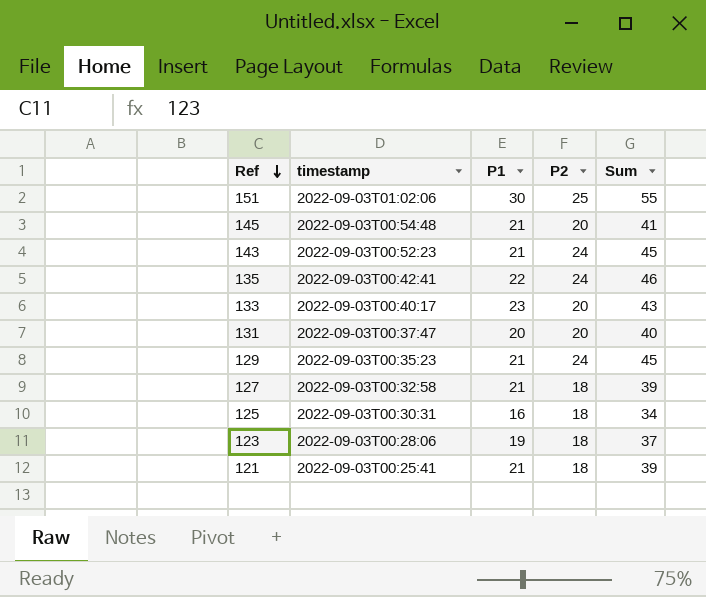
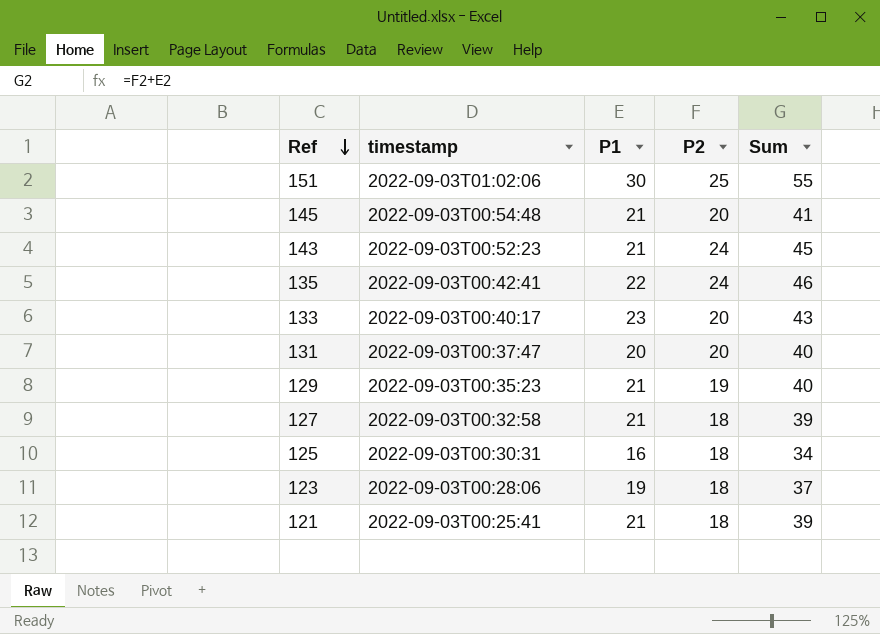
129 | P2: 24 -> 19
129 | Sum: 45 -> 40

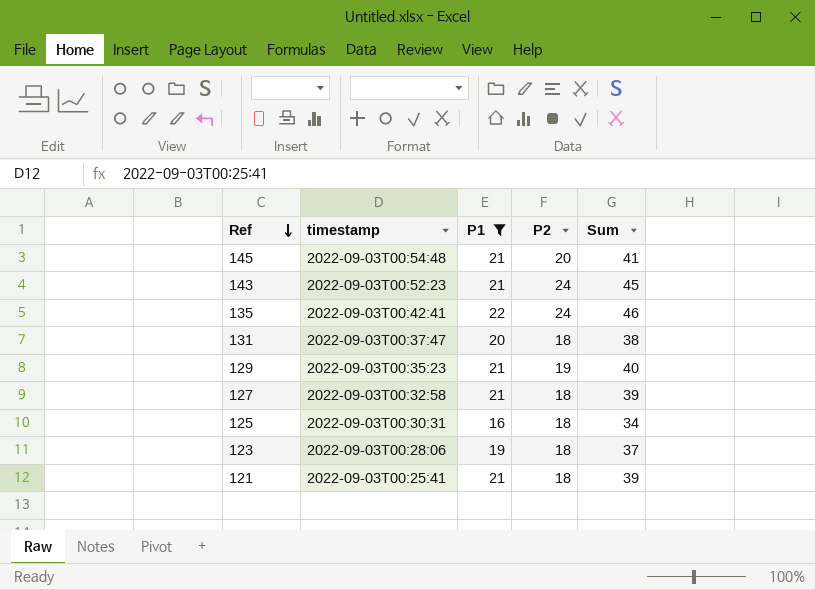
filter: none -> P1 <= 22
131 | P2: 20 -> 18
131 | Sum: 40 -> 38

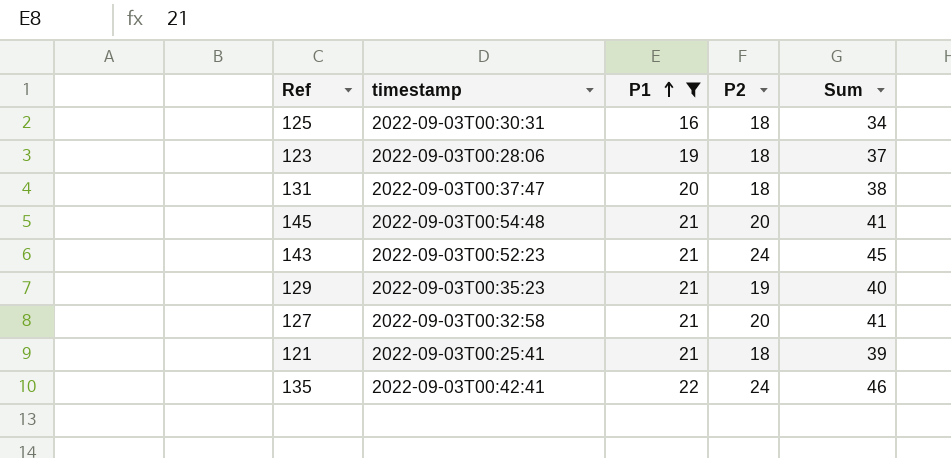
row order: Ref descending -> P1 ascending
127 | P2: 18 -> 20
127 | Sum: 39 -> 41

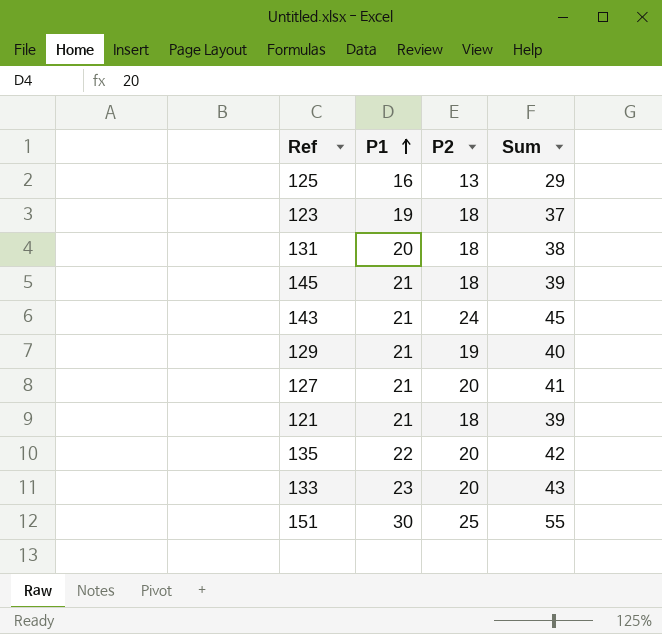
filter: P1 <= 22 -> none
column timestamp | position: 2 -> none
125 | P2: 18 -> 13
125 | Sum: 34 -> 29
145 | P2: 20 -> 18
145 | Sum: 41 -> 39
135 | P2: 24 -> 20
135 | Sum: 46 -> 42

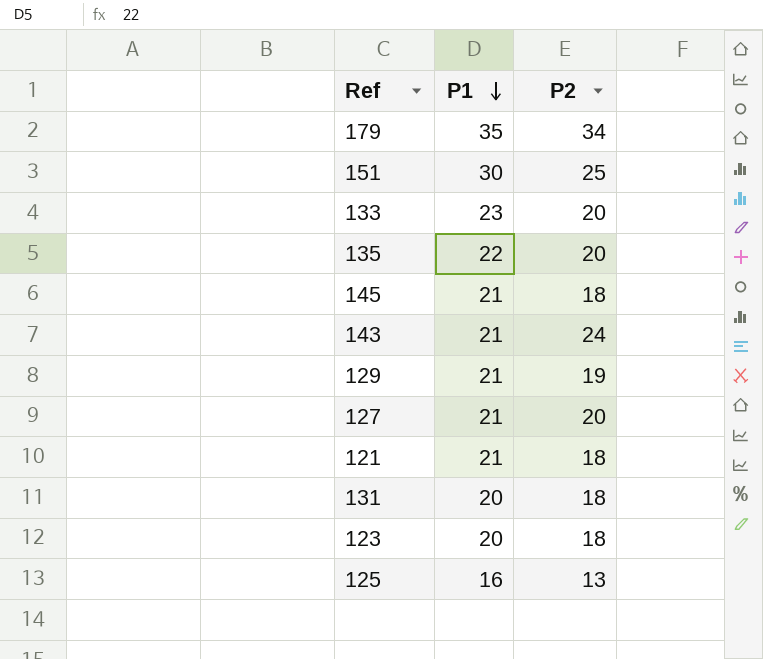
row order: P1 ascending -> P1 descending
column Sum | formula: [P1] + [P2] -> none
row 179: none -> 35 | 34
123 | P1: 19 -> 20

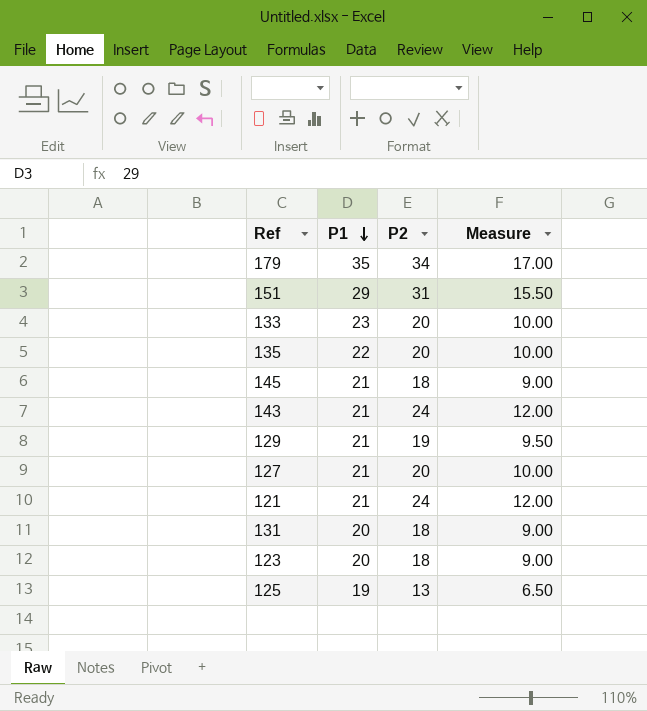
column Measure | formula: none -> [P2] * 0.5
151 | P1: 30 -> 29
151 | P2: 25 -> 31
121 | P2: 18 -> 24
125 | P1: 16 -> 19

